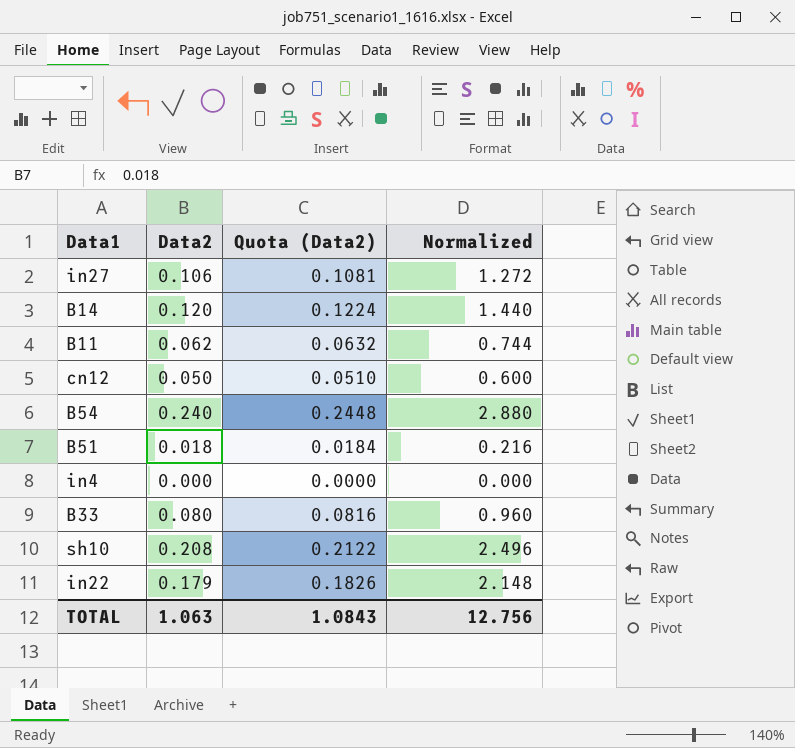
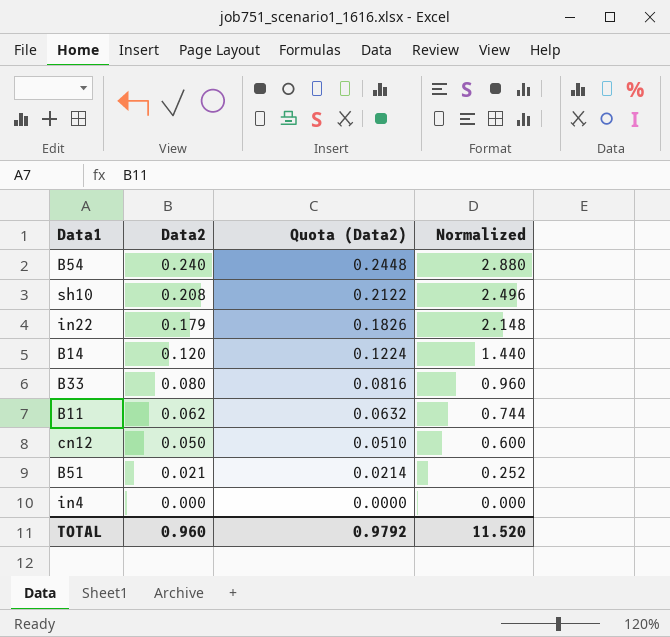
row order: none -> Data2 descending
row in27: 0.106 | 0.1081 | 1.272 -> none
B51 | Data2: 0.018 -> 0.021
B51 | Quota (Data2): 0.0184 -> 0.0214
B51 | Normalized: 0.216 -> 0.252
TOTAL | Data2: 1.063 -> 0.960
TOTAL | Quota (Data2): 1.0843 -> 0.9792
TOTAL | Normalized: 12.756 -> 11.520

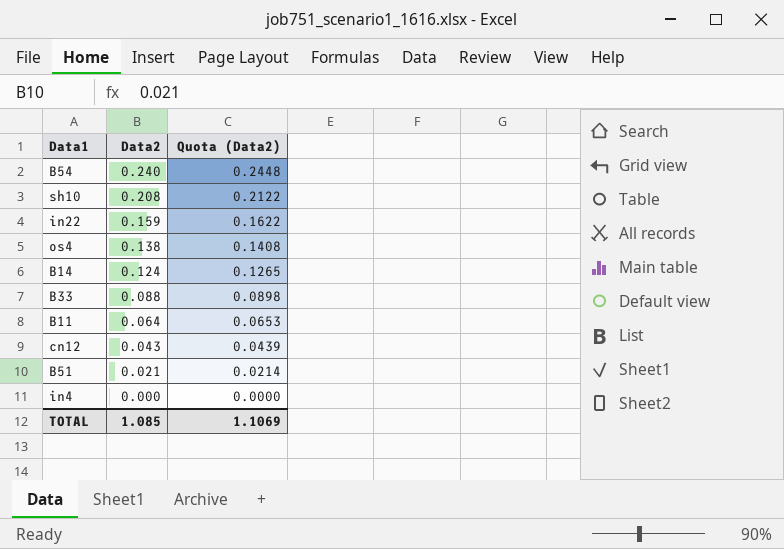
column Normalized | formula: [Data2] * 12 -> none
in22 | Data2: 0.179 -> 0.159
in22 | Quota (Data2): 0.1826 -> 0.1622
row os4: none -> 0.138 | 0.1408
B14 | Data2: 0.120 -> 0.124
B14 | Quota (Data2): 0.1224 -> 0.1265
B33 | Data2: 0.080 -> 0.088
B33 | Quota (Data2): 0.0816 -> 0.0898
B11 | Data2: 0.062 -> 0.064
B11 | Quota (Data2): 0.0632 -> 0.0653
cn12 | Data2: 0.050 -> 0.043
cn12 | Quota (Data2): 0.0510 -> 0.0439
TOTAL | Data2: 0.960 -> 1.085
TOTAL | Quota (Data2): 0.9792 -> 1.1069

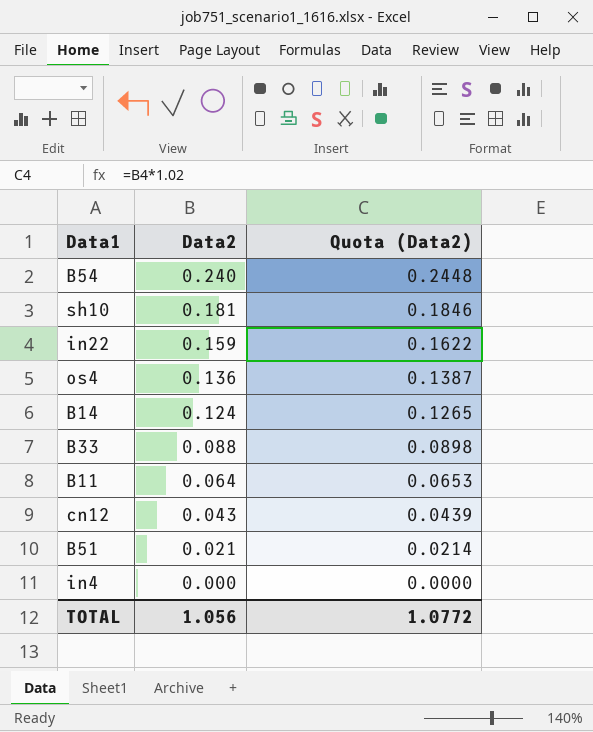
sh10 | Data2: 0.208 -> 0.181
sh10 | Quota (Data2): 0.2122 -> 0.1846
os4 | Data2: 0.138 -> 0.136
os4 | Quota (Data2): 0.1408 -> 0.1387
TOTAL | Data2: 1.085 -> 1.056
TOTAL | Quota (Data2): 1.1069 -> 1.0772

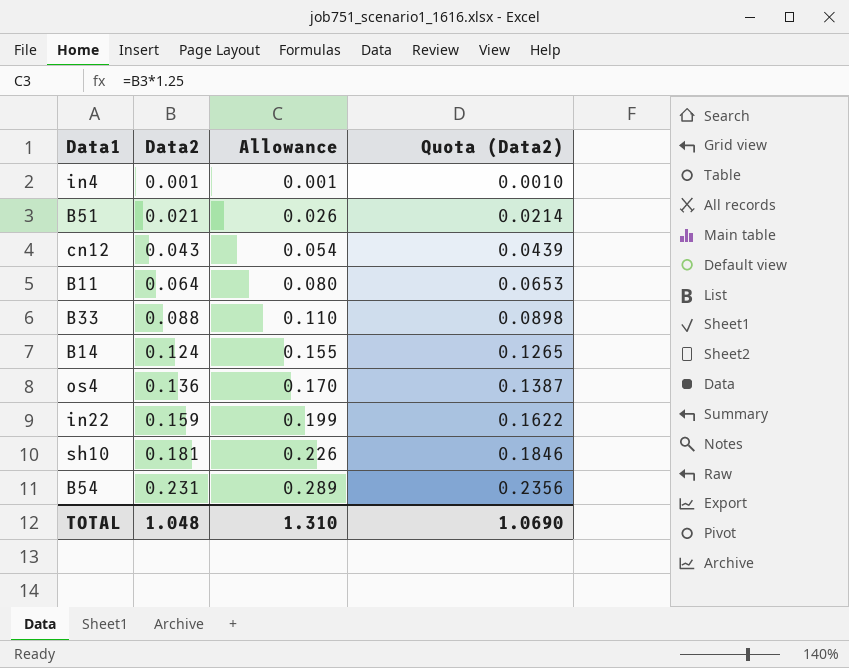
row order: Data2 descending -> Data2 ascending
column Allowance | formula: none -> [Data2] * 1.25
in4 | Data2: 0.000 -> 0.001
in4 | Quota (Data2): 0.0000 -> 0.0010
B54 | Data2: 0.240 -> 0.231
B54 | Quota (Data2): 0.2448 -> 0.2356
TOTAL | Data2: 1.056 -> 1.048
TOTAL | Quota (Data2): 1.0772 -> 1.0690

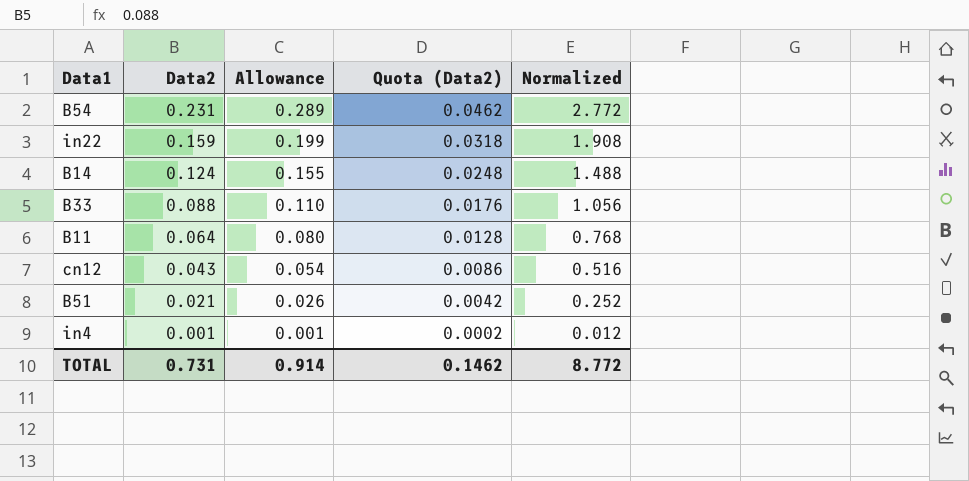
row order: Data2 ascending -> Data2 descending
column Quota (Data2) | formula: [Data2] * 1.02 -> [Data2] * 0.2
column Normalized | formula: none -> [Data2] * 12
row os4: 0.136 | 0.170 | 0.1387 -> none
row sh10: 0.181 | 0.226 | 0.1846 -> none
TOTAL | Data2: 1.048 -> 0.731
TOTAL | Allowance: 1.310 -> 0.914
TOTAL | Quota (Data2): 1.0690 -> 0.1462

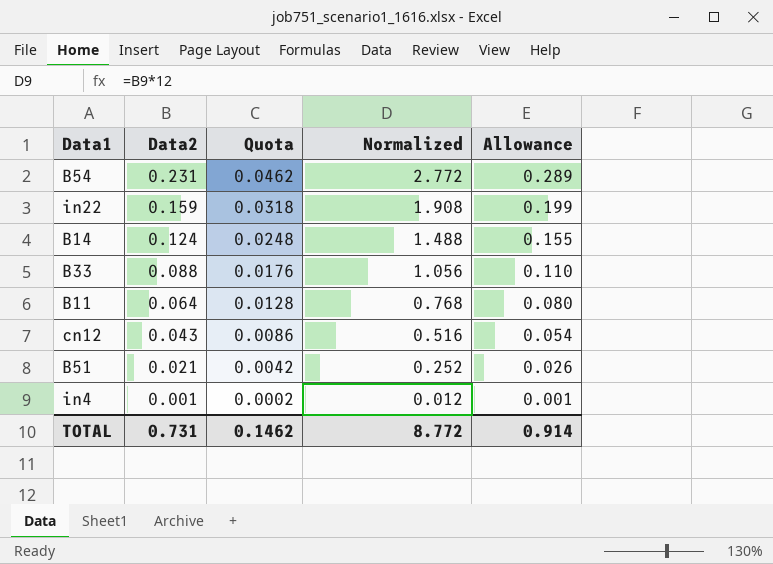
column name: Quota (Data2) -> Quota
column Allowance | position: 3 -> 5

